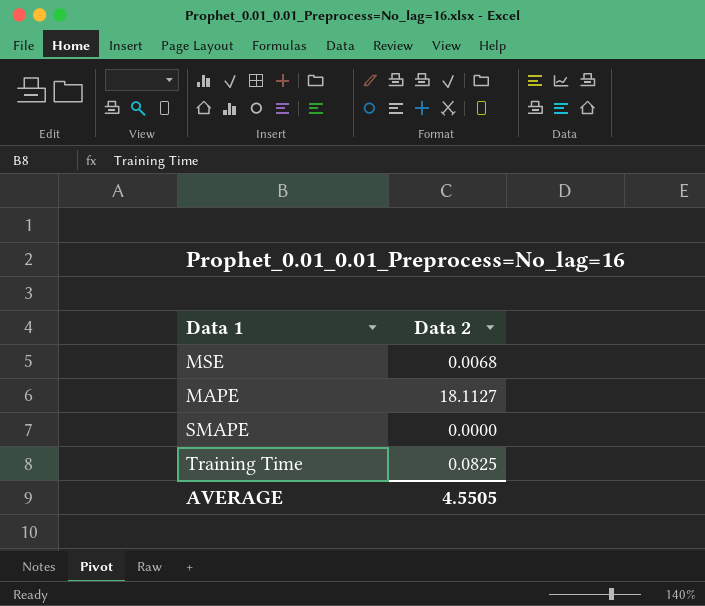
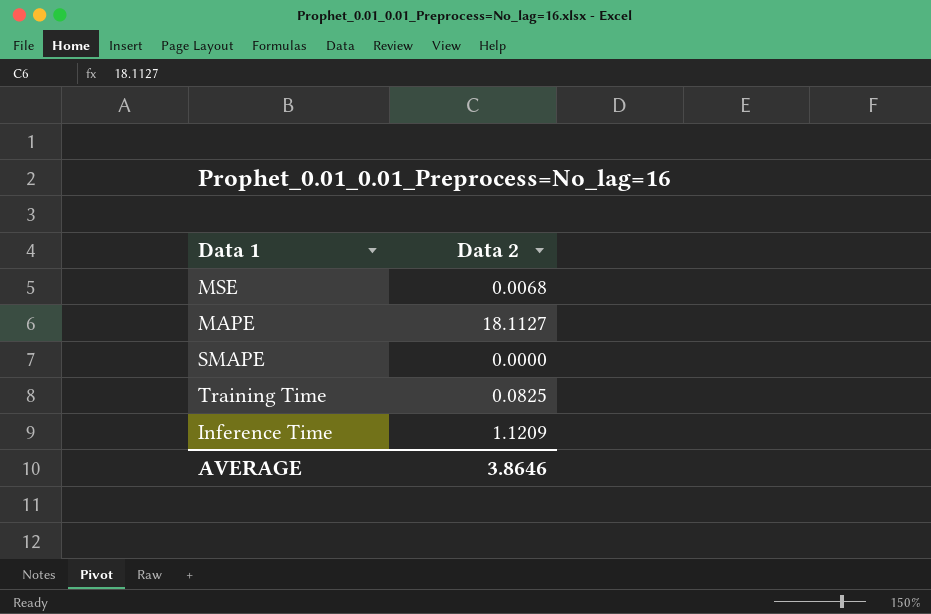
row Inference Time: none -> 1.1209
AVERAGE | Data 2: 4.5505 -> 3.8646

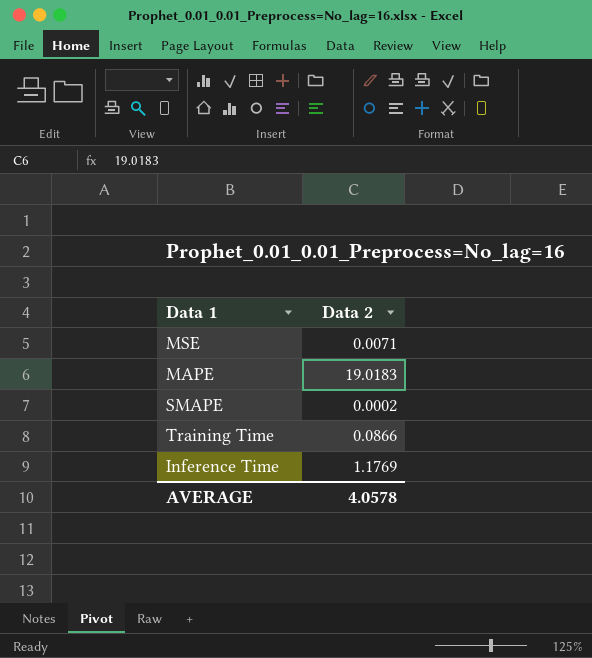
MSE | Data 2: 0.0068 -> 0.0071
MAPE | Data 2: 18.1127 -> 19.0183
SMAPE | Data 2: 0.0000 -> 0.0002
Training Time | Data 2: 0.0825 -> 0.0866
Inference Time | Data 2: 1.1209 -> 1.1769
AVERAGE | Data 2: 3.8646 -> 4.0578

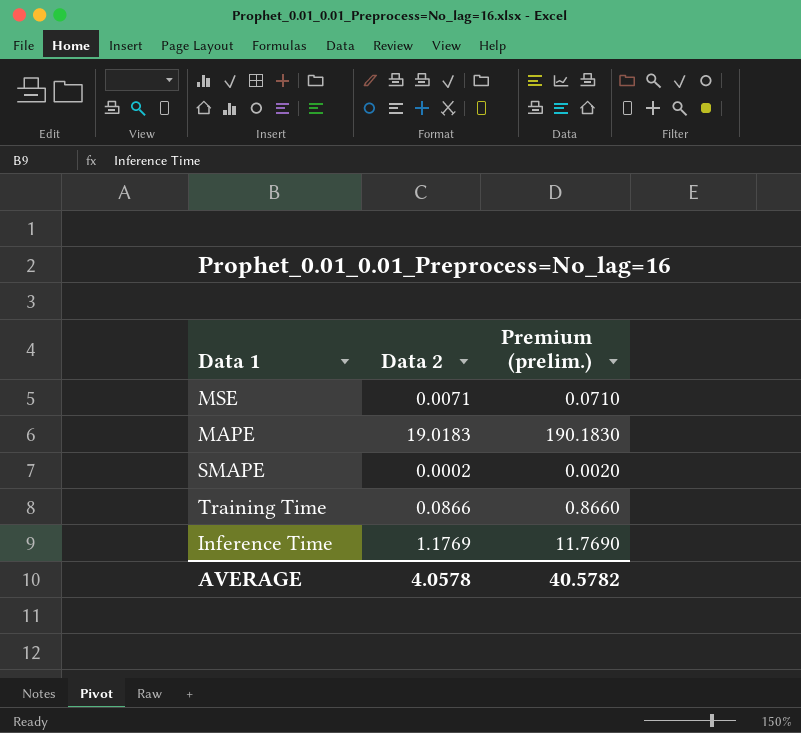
column Premium (prelim.) | formula: none -> [Data 2] * 10

